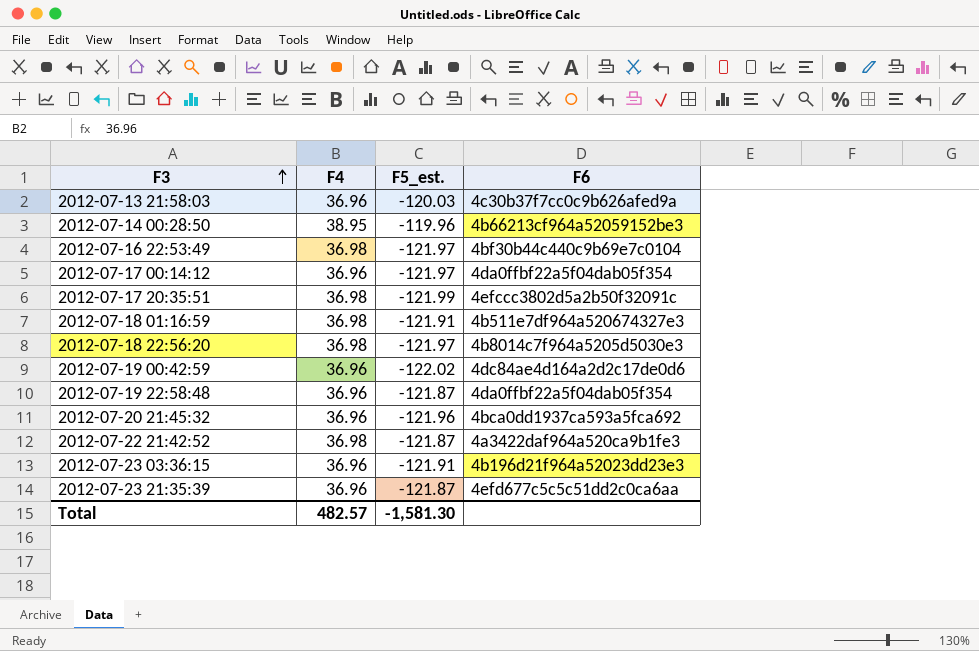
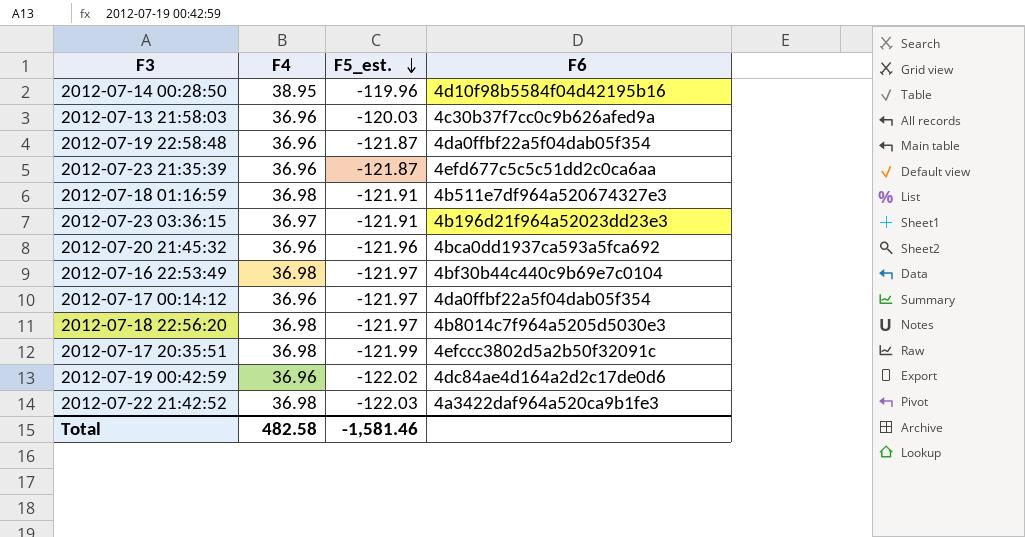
row order: F3 ascending -> F5_est. descending
2012-07-14 00:28:50 | F6: 4b66213cf964a52059152be3 -> 4d10f98b5584f04d42195b16
2012-07-23 03:36:15 | F4: 36.96 -> 36.97
2012-07-22 21:42:52 | F5_est.: -121.87 -> -122.03
Total | F4: 482.57 -> 482.58
Total | F5_est.: -1,581.30 -> -1,581.46

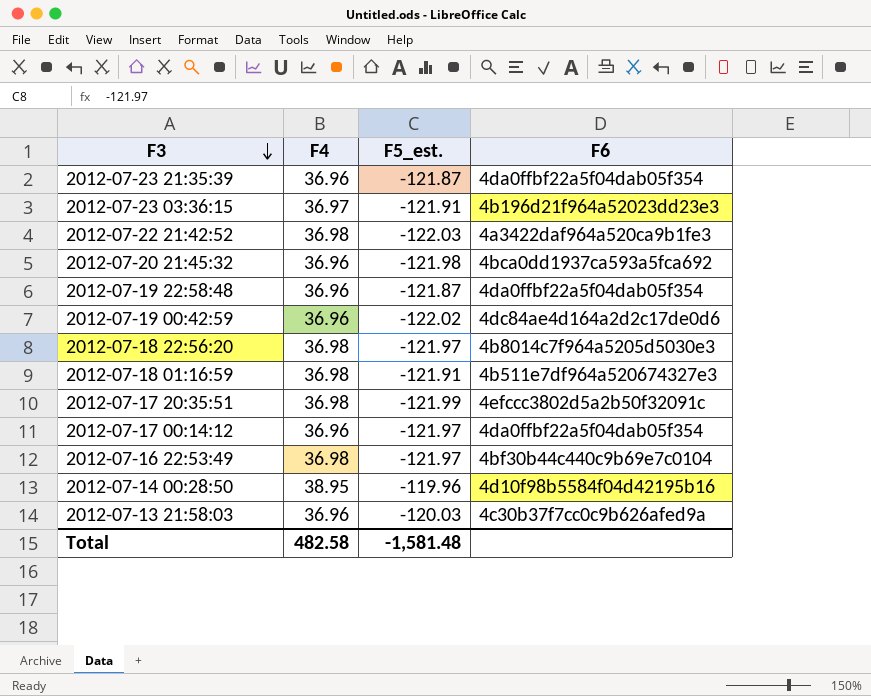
row order: F5_est. descending -> F3 descending
2012-07-23 21:35:39 | F6: 4efd677c5c5c51dd2c0ca6aa -> 4da0ffbf22a5f04dab05f354
2012-07-20 21:45:32 | F5_est.: -121.96 -> -121.98
Total | F5_est.: -1,581.46 -> -1,581.48

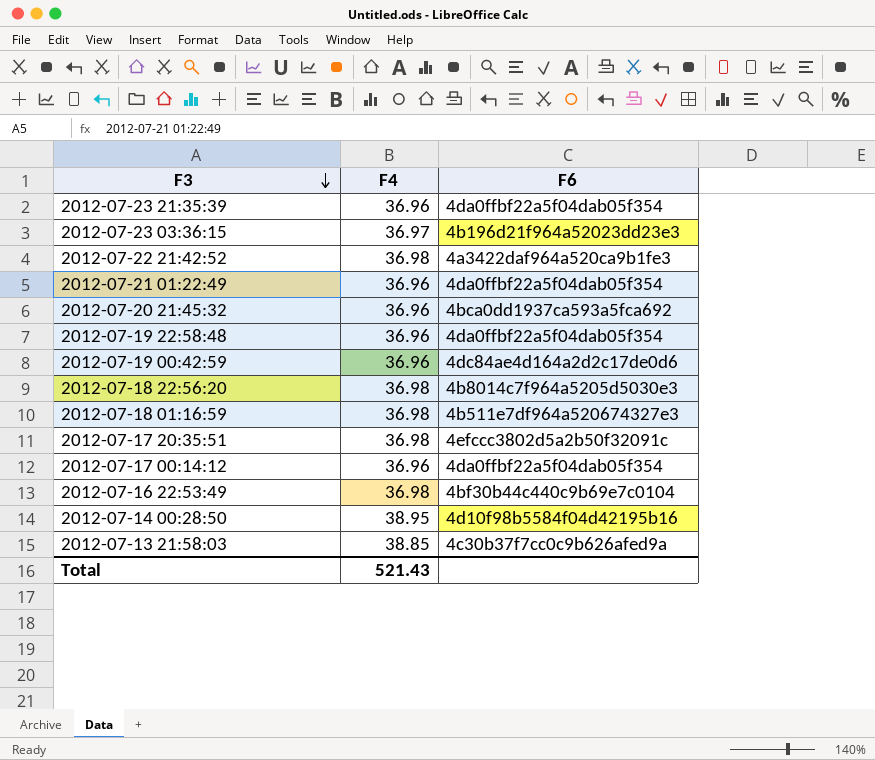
column F5_est. | position: 3 -> none
row 2012-07-21 01:22:49: none -> 36.96 | 4da0ffbf22a5f04dab05f354
2012-07-13 21:58:03 | F4: 36.96 -> 38.85
Total | F4: 482.58 -> 521.43

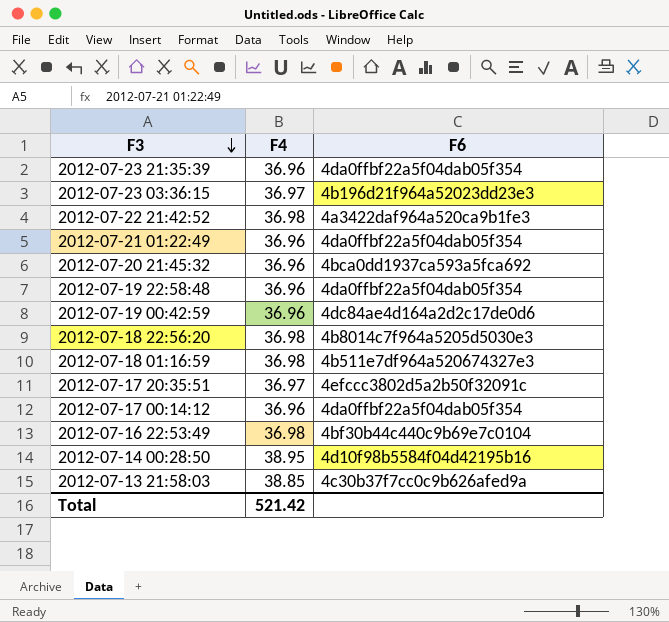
2012-07-17 20:35:51 | F4: 36.98 -> 36.97
Total | F4: 521.43 -> 521.42

